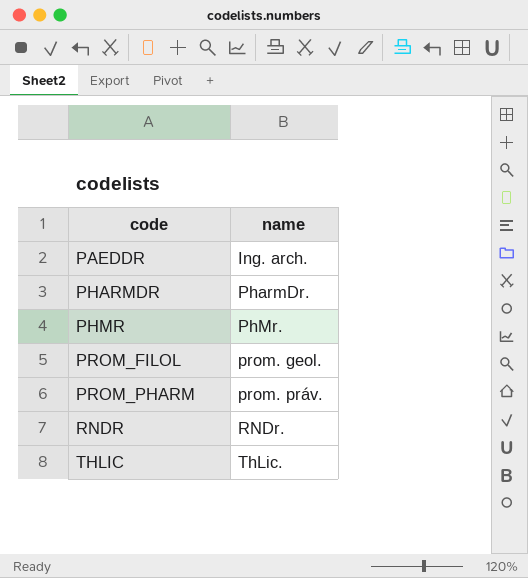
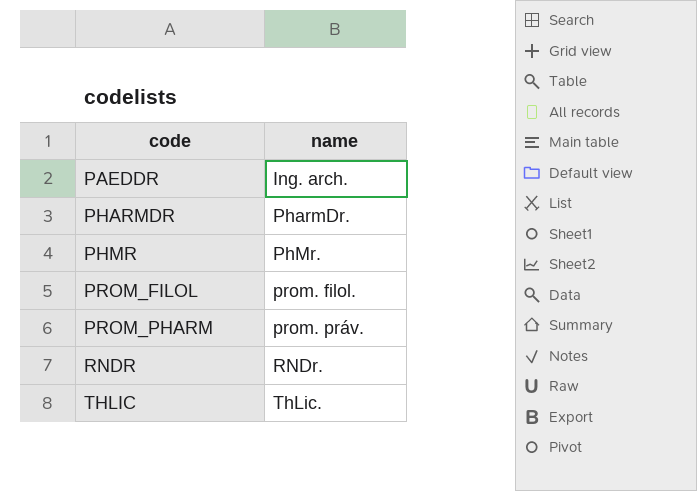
PROM_FILOL | name: prom. geol. -> prom. filol.

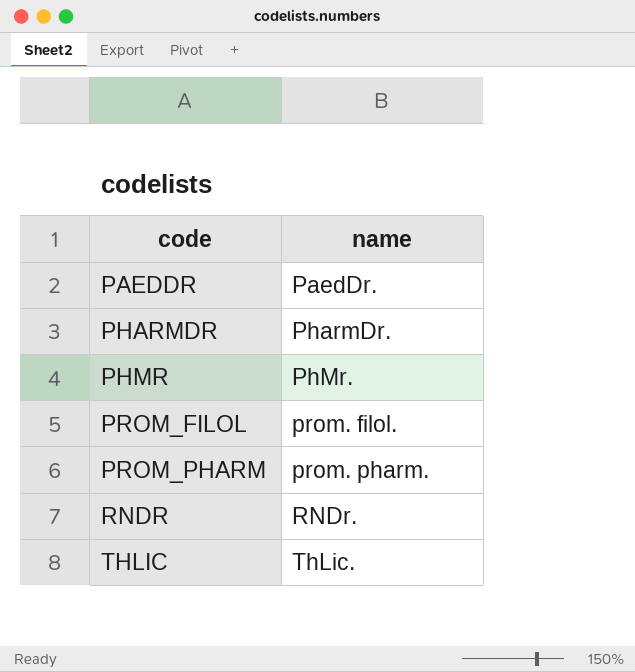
PAEDDR | name: Ing. arch. -> PaedDr.
PROM_PHARM | name: prom. práv. -> prom. pharm.

